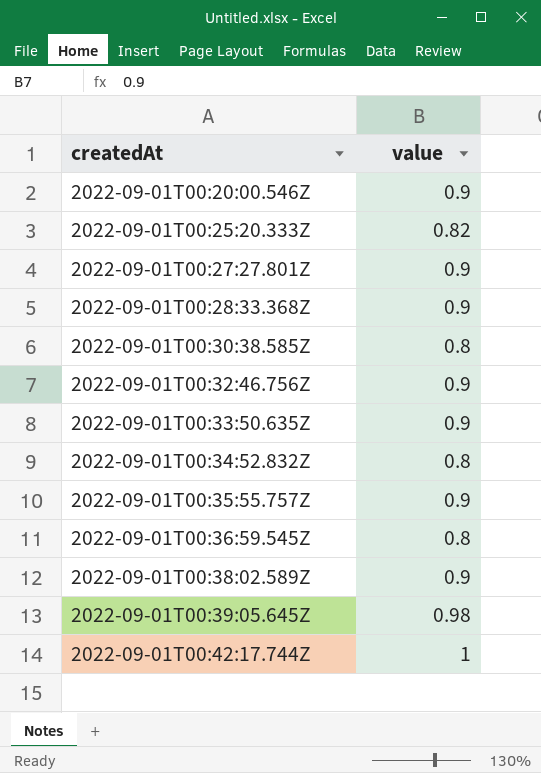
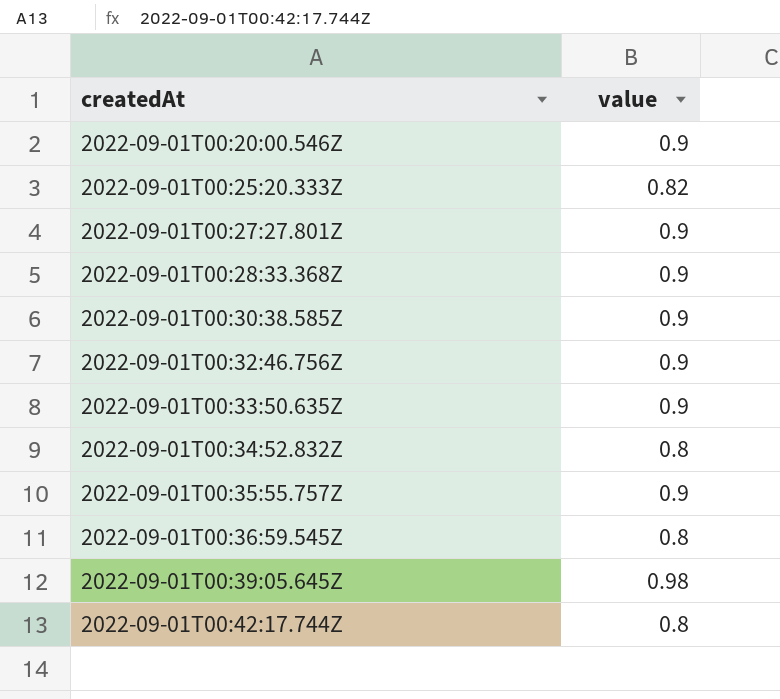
row 2022-09-01T00:38:02.589Z: 0.9 -> none
2022-09-01T00:30:38.585Z | value: 0.8 -> 0.9
2022-09-01T00:42:17.744Z | value: 1 -> 0.8

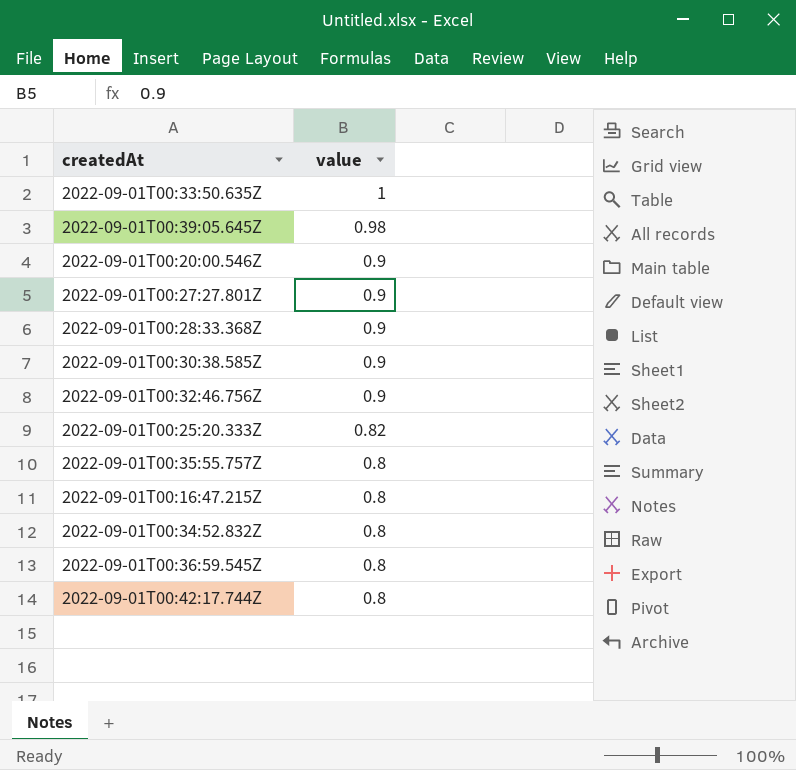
row order: createdAt ascending -> value descending
2022-09-01T00:33:50.635Z | value: 0.9 -> 1
2022-09-01T00:35:55.757Z | value: 0.9 -> 0.8
row 2022-09-01T00:16:47.215Z: none -> 0.8

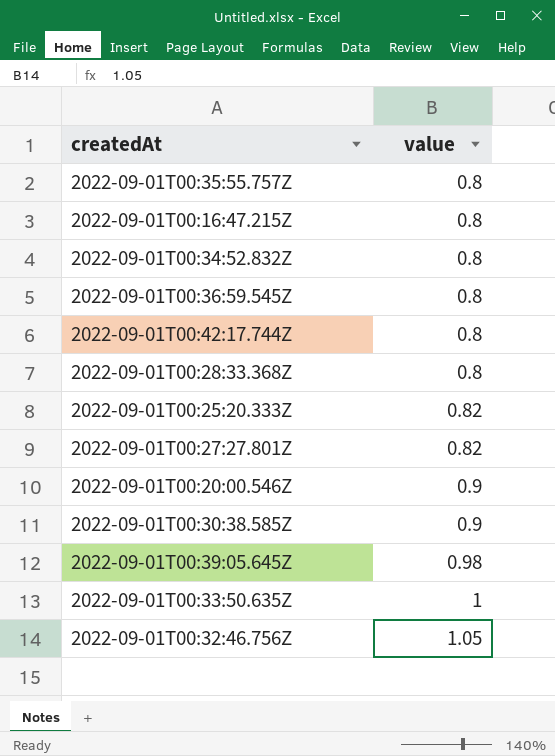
row order: value descending -> value ascending
2022-09-01T00:28:33.368Z | value: 0.9 -> 0.8
2022-09-01T00:27:27.801Z | value: 0.9 -> 0.82
2022-09-01T00:32:46.756Z | value: 0.9 -> 1.05

